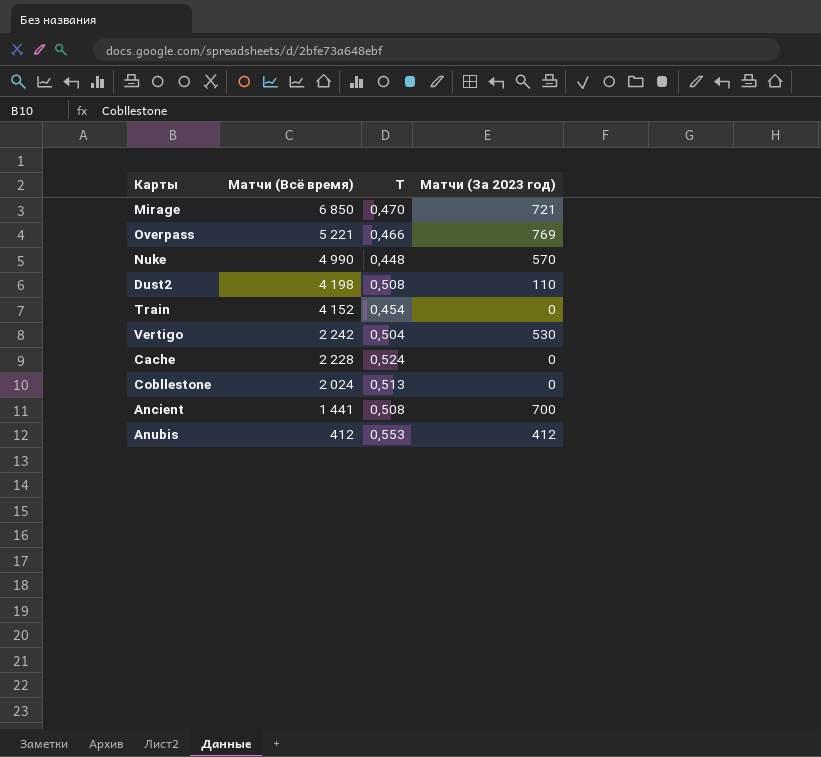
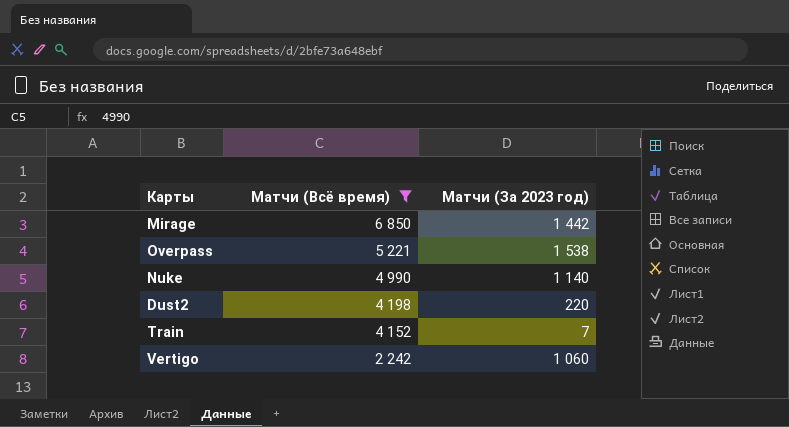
filter: none -> Матчи (Всё время) >= 2 242
column T | position: 3 -> none
Mirage | Матчи (За 2023 год): 721 -> 1 442
Overpass | Матчи (За 2023 год): 769 -> 1 538
Nuke | Матчи (За 2023 год): 570 -> 1 140
Dust2 | Матчи (За 2023 год): 110 -> 220
Train | Матчи (За 2023 год): 0 -> 7
Vertigo | Матчи (За 2023 год): 530 -> 1 060

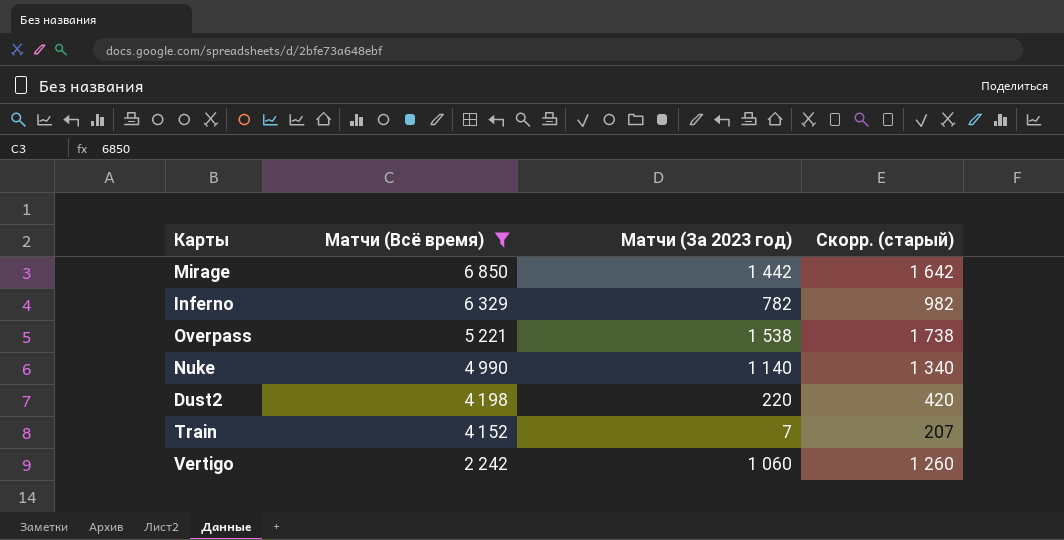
column Скорр. (старый) | formula: none -> [Матчи (За 2023 год)] + 200
row Inferno: none -> 6 329 | 782 | 982

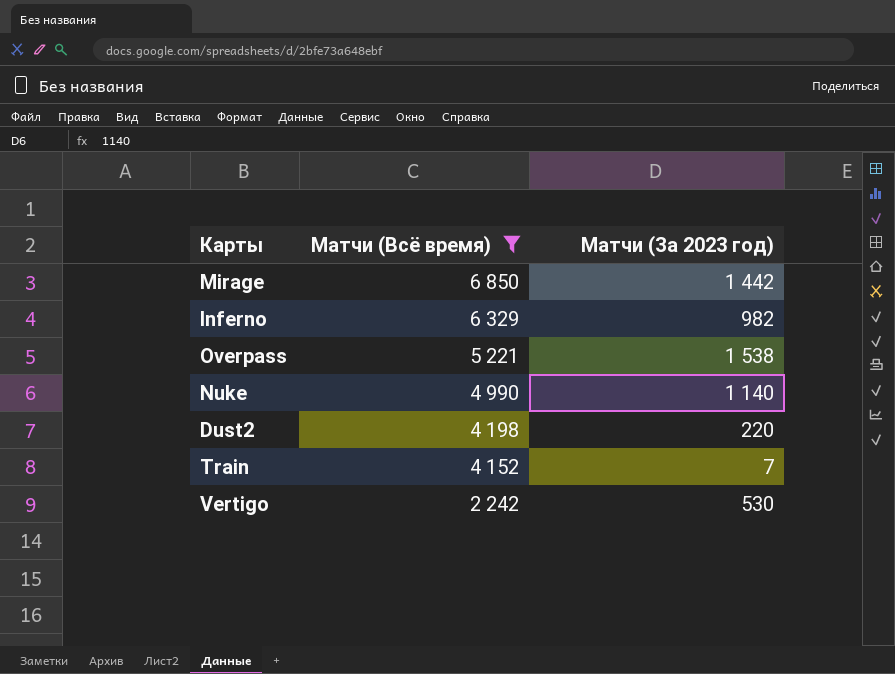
column Скорр. (старый) | formula: [Матчи (За 2023 год)] + 200 -> none
Inferno | Матчи (За 2023 год): 782 -> 982
Vertigo | Матчи (За 2023 год): 1 060 -> 530

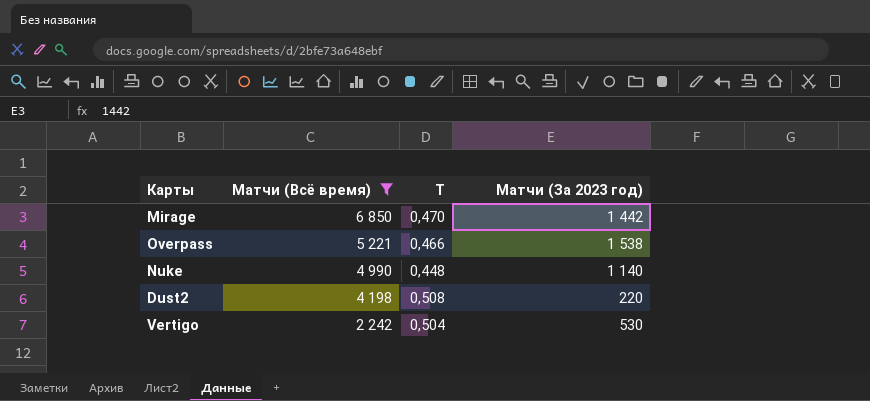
column T | position: none -> 3
row Inferno: 6 329 | 982 -> none
row Train: 4 152 | 7 -> none

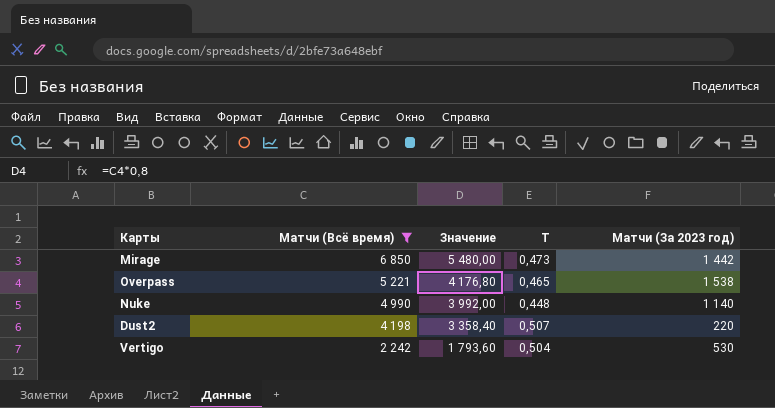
column Значение | formula: none -> [Матчи (Всё время)] * 0,8
Mirage | T: 0,470 -> 0,473
Overpass | T: 0,466 -> 0,465
Dust2 | T: 0,508 -> 0,507

